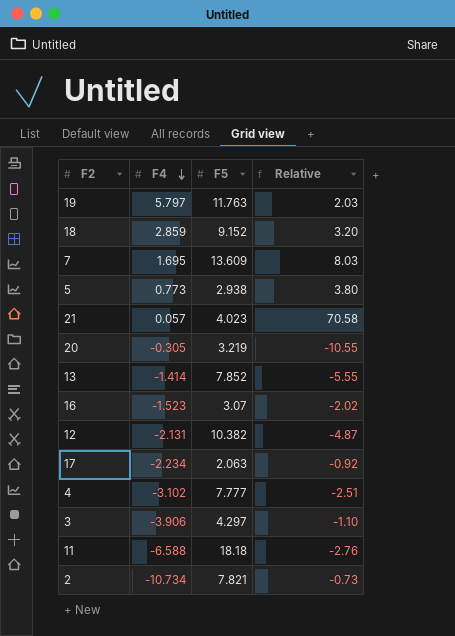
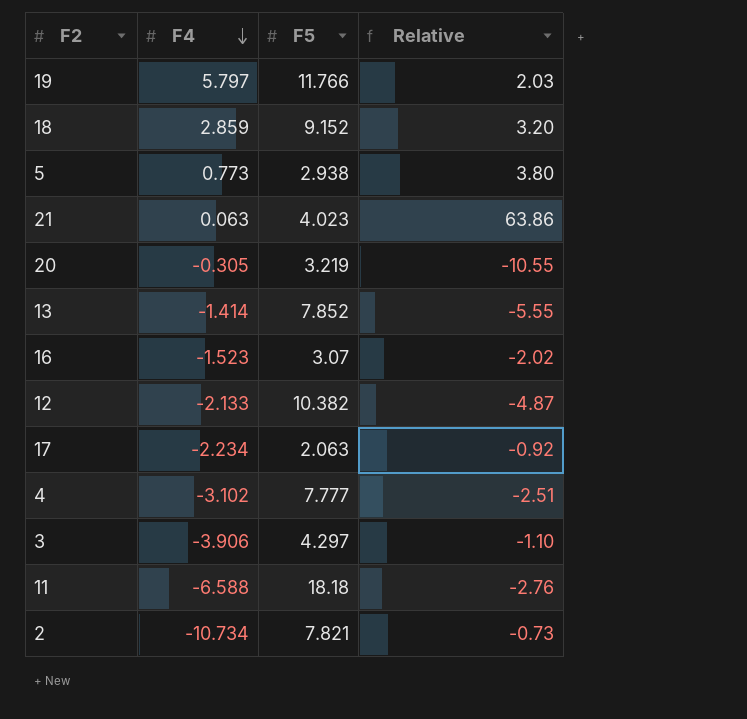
row 7: 1.695 | 13.609 | 8.03 -> none
19 | F5: 11.763 -> 11.766
21 | F4: 0.057 -> 0.063
21 | Relative: 70.58 -> 63.86
12 | F4: -2.131 -> -2.133

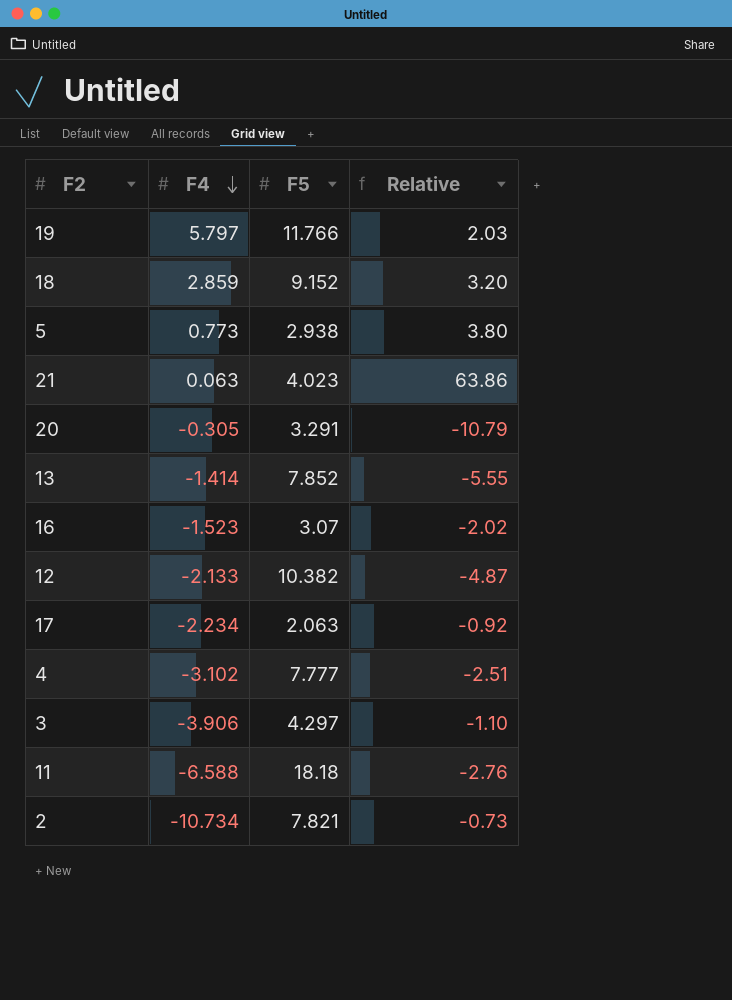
20 | F5: 3.219 -> 3.291
20 | Relative: -10.55 -> -10.79

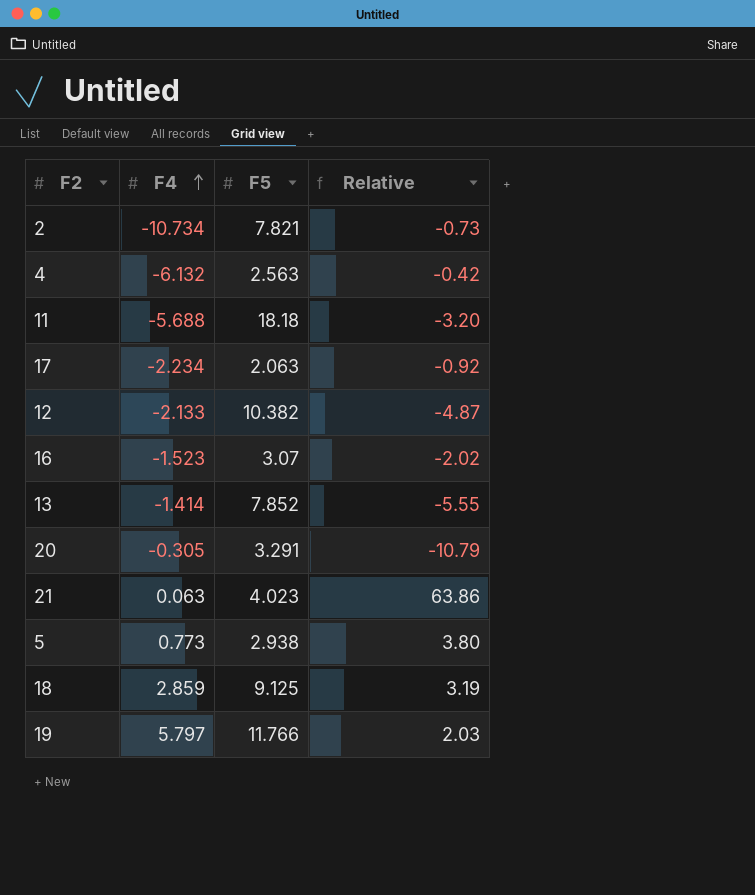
row order: F4 descending -> F4 ascending
row 3: -3.906 | 4.297 | -1.10 -> none
4 | F4: -3.102 -> -6.132
4 | F5: 7.777 -> 2.563
4 | Relative: -2.51 -> -0.42
11 | F4: -6.588 -> -5.688
11 | Relative: -2.76 -> -3.20
18 | F5: 9.152 -> 9.125
18 | Relative: 3.20 -> 3.19

